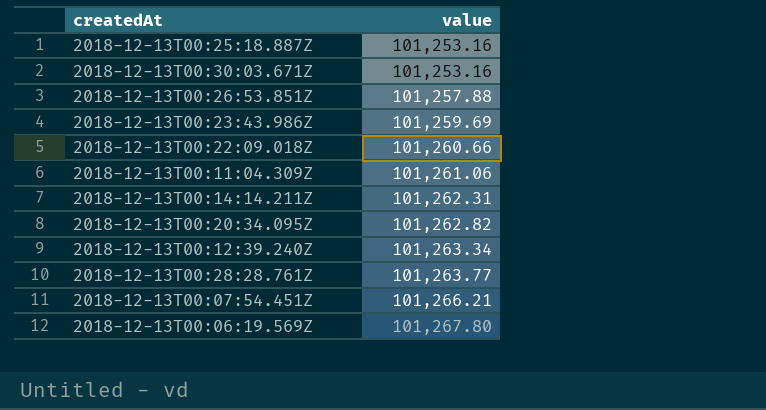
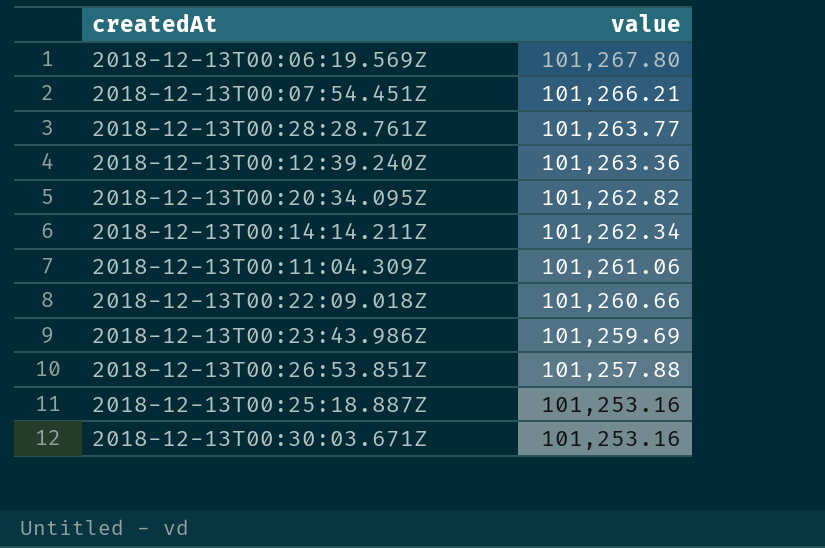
row order: value ascending -> value descending
2018-12-13T00:12:39.240Z | value: 101,263.34 -> 101,263.36
2018-12-13T00:14:14.211Z | value: 101,262.31 -> 101,262.34

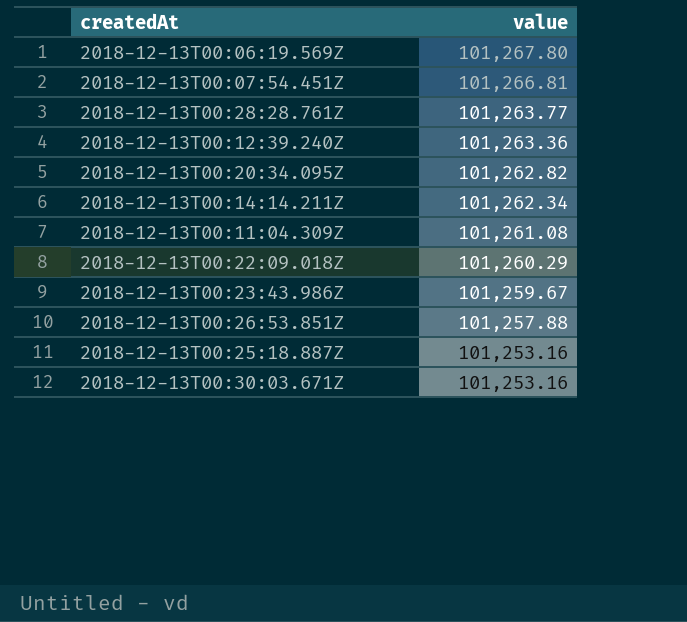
2018-12-13T00:07:54.451Z | value: 101,266.21 -> 101,266.81
2018-12-13T00:11:04.309Z | value: 101,261.06 -> 101,261.08
2018-12-13T00:22:09.018Z | value: 101,260.66 -> 101,260.29
2018-12-13T00:23:43.986Z | value: 101,259.69 -> 101,259.67

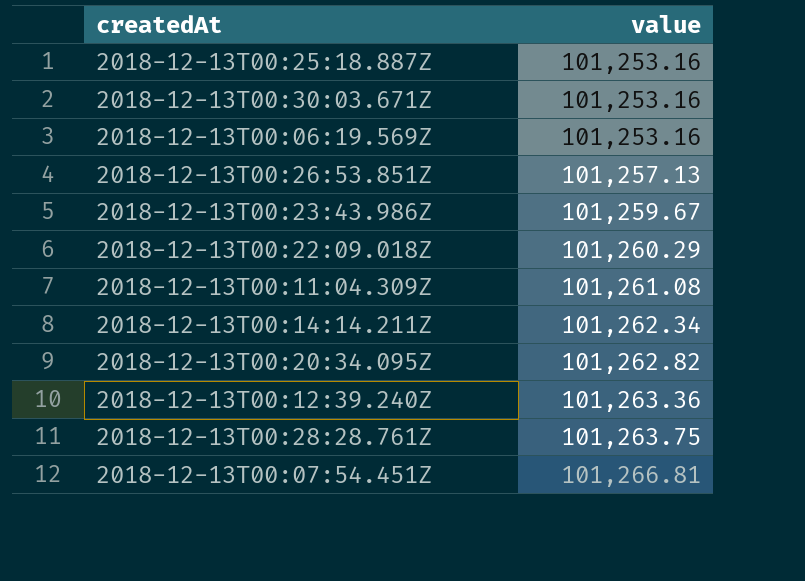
row order: value descending -> value ascending
2018-12-13T00:06:19.569Z | value: 101,267.80 -> 101,253.16
2018-12-13T00:26:53.851Z | value: 101,257.88 -> 101,257.13
2018-12-13T00:28:28.761Z | value: 101,263.77 -> 101,263.75

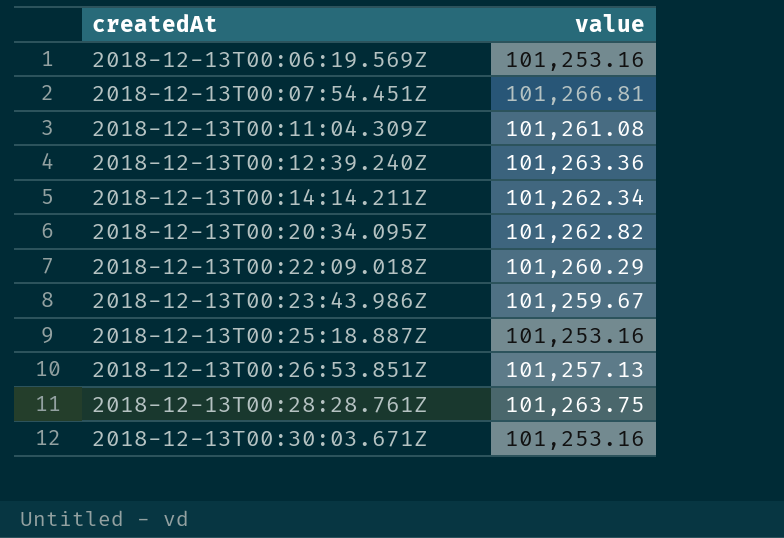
row order: value ascending -> createdAt ascending

